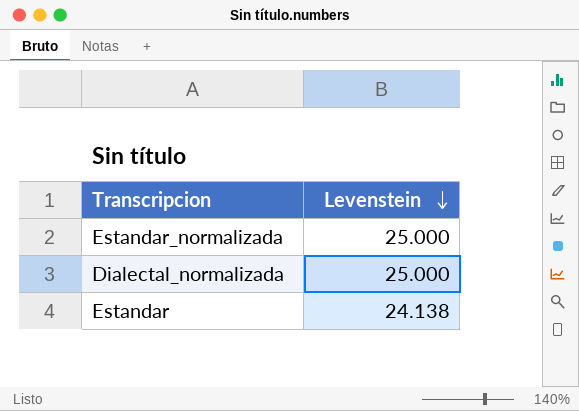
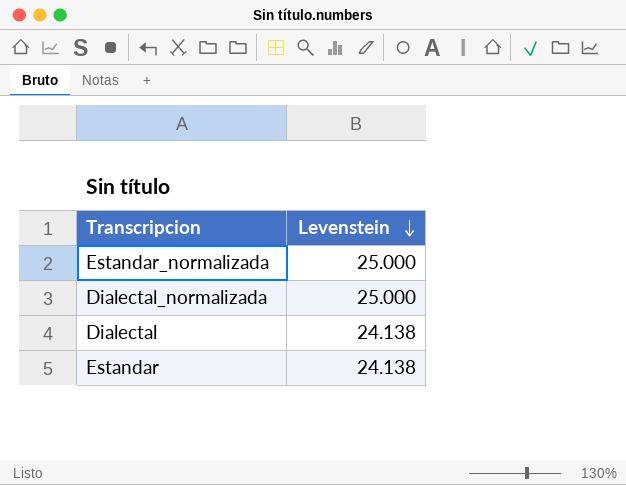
row Dialectal: none -> 24.138

